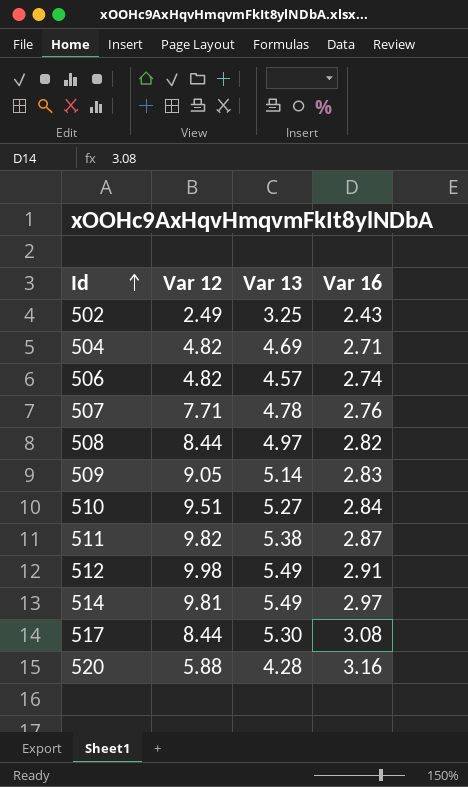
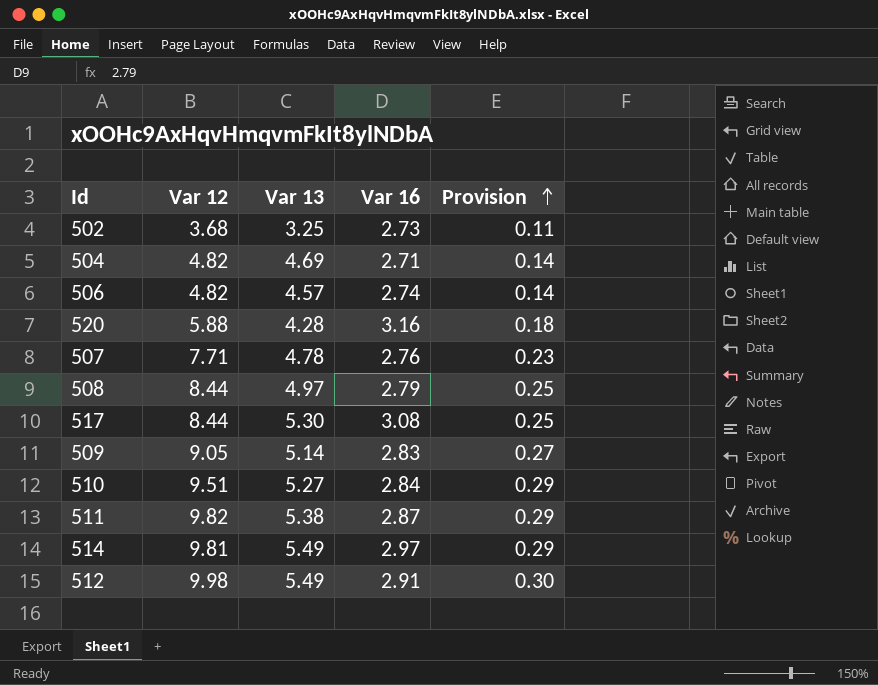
row order: Id ascending -> Provision ascending
column Provision | formula: none -> [Var 12] * 0.03
502 | Var 12: 2.49 -> 3.68
502 | Var 16: 2.43 -> 2.73
508 | Var 16: 2.82 -> 2.79

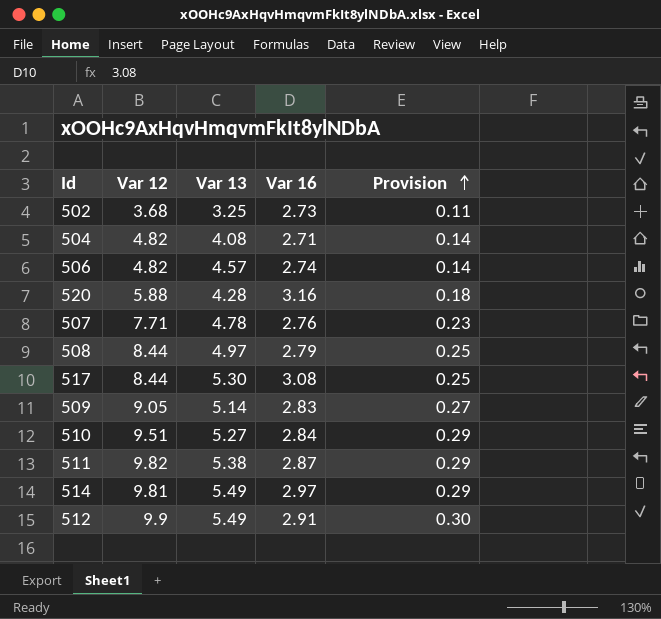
504 | Var 13: 4.69 -> 4.08
512 | Var 12: 9.98 -> 9.9

